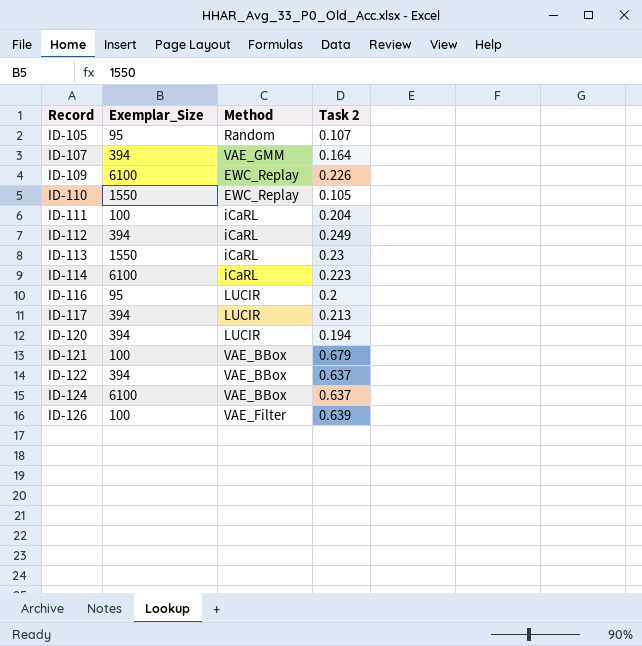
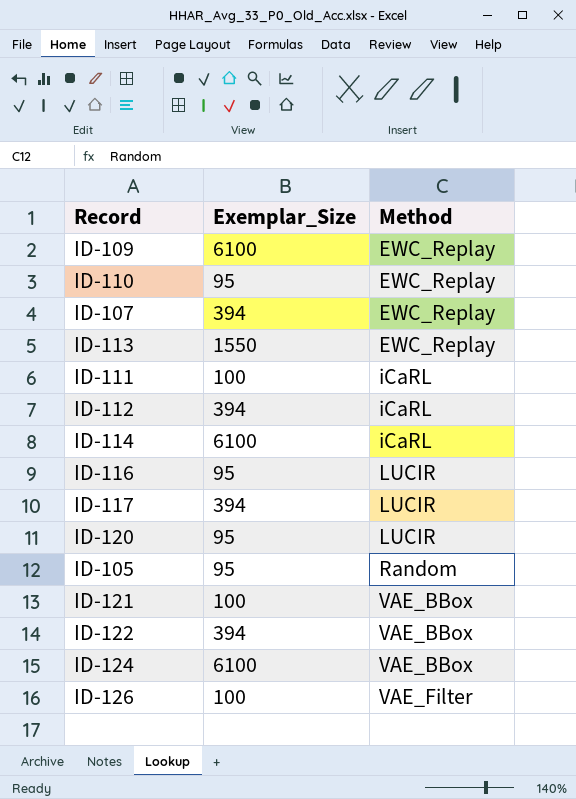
row order: Record ascending -> Method ascending
column Task 2 | position: 4 -> none
ID-110 | Exemplar_Size: 1550 -> 95
ID-107 | Method: VAE_GMM -> EWC_Replay
ID-113 | Method: iCaRL -> EWC_Replay
ID-120 | Exemplar_Size: 394 -> 95

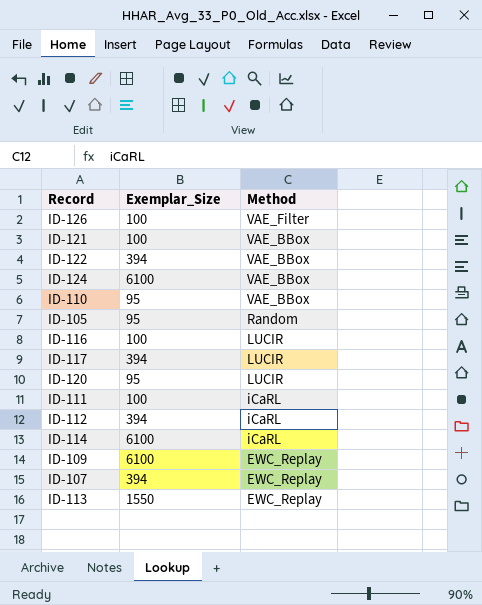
row order: Method ascending -> Method descending
ID-110 | Method: EWC_Replay -> VAE_BBox
ID-116 | Exemplar_Size: 95 -> 100

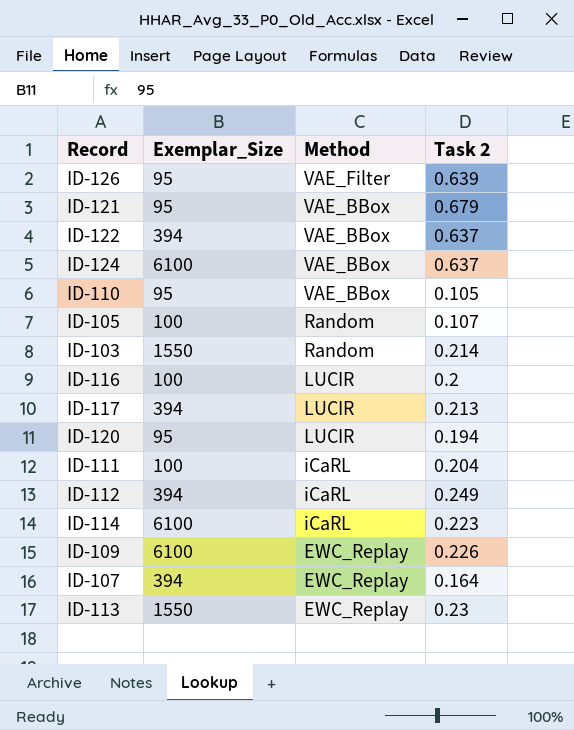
column Task 2 | position: none -> 4
ID-126 | Exemplar_Size: 100 -> 95
ID-121 | Exemplar_Size: 100 -> 95
ID-105 | Exemplar_Size: 95 -> 100
row ID-103: none -> 1550 | Random | 0.214

